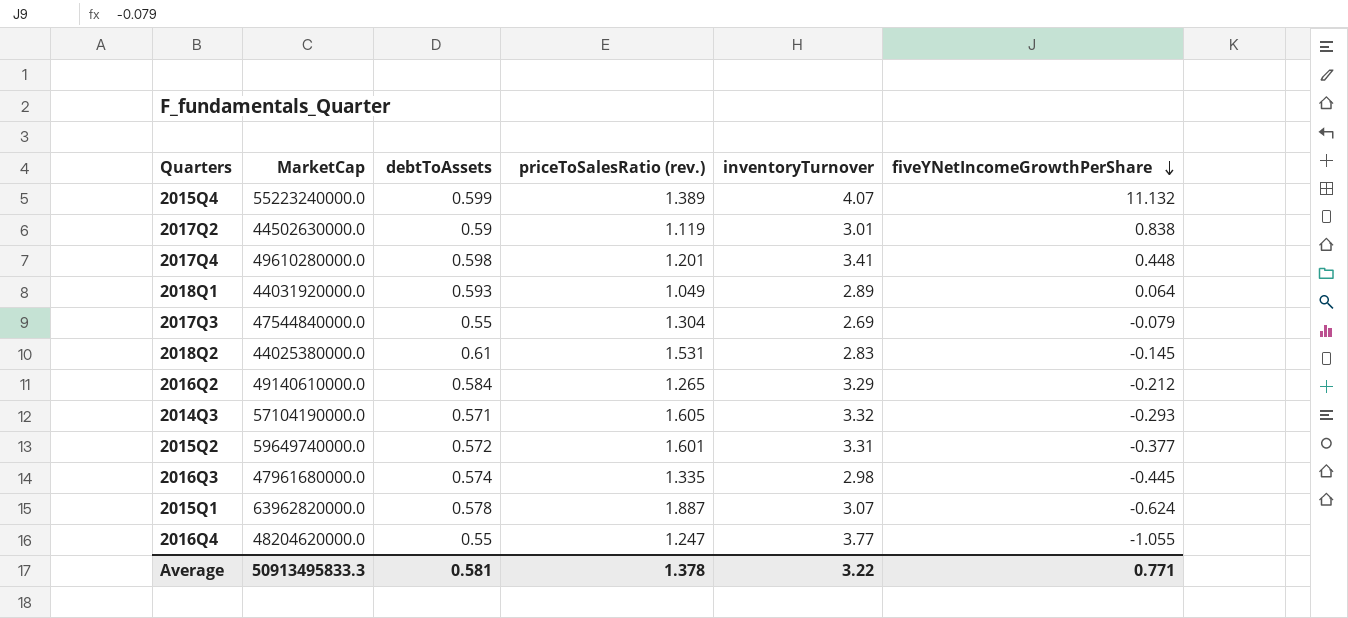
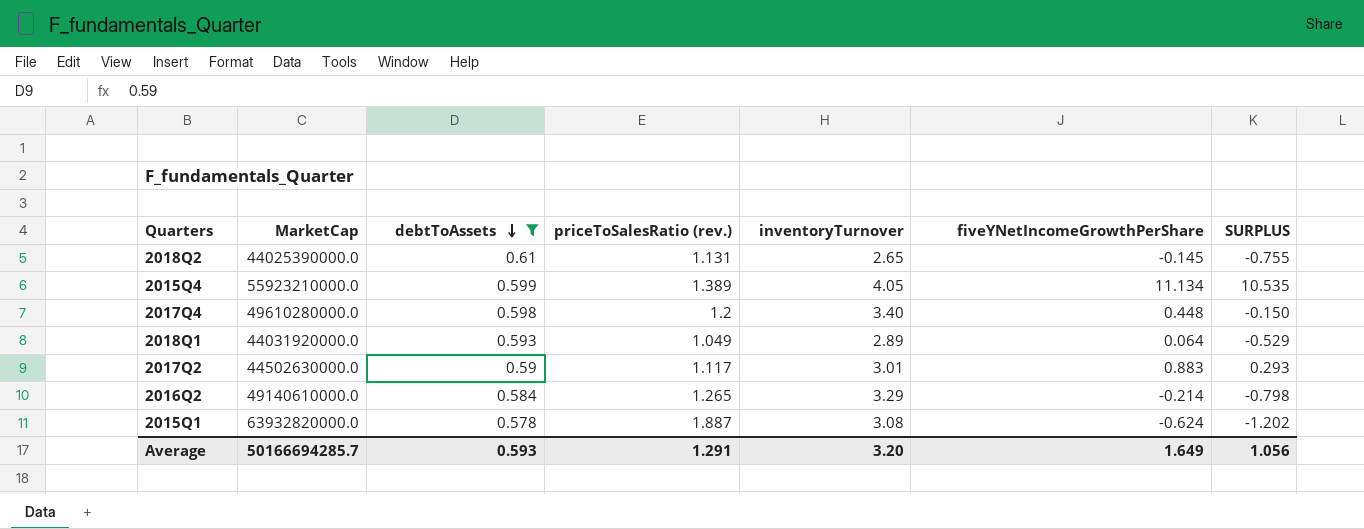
filter: none -> debtToAssets >= 0.578
row order: fiveYNetIncomeGrowthPerShare descending -> debtToAssets descending
column SURPLUS | formula: none -> [fiveYNetIncomeGrowthPerShare] - [debtToAssets]
2018Q2 | MarketCap: 44025380000.0 -> 44025390000.0
2018Q2 | priceToSalesRatio (rev.): 1.531 -> 1.131
2018Q2 | inventoryTurnover: 2.83 -> 2.65
2015Q4 | MarketCap: 55223240000.0 -> 55923210000.0
2015Q4 | inventoryTurnover: 4.07 -> 4.05
2015Q4 | fiveYNetIncomeGrowthPerShare: 11.132 -> 11.134
2017Q4 | priceToSalesRatio (rev.): 1.201 -> 1.2
2017Q4 | inventoryTurnover: 3.41 -> 3.40
2017Q2 | priceToSalesRatio (rev.): 1.119 -> 1.117
2017Q2 | fiveYNetIncomeGrowthPerShare: 0.838 -> 0.883
2016Q2 | fiveYNetIncomeGrowthPerShare: -0.212 -> -0.214
2015Q1 | MarketCap: 63962820000.0 -> 63932820000.0
2015Q1 | inventoryTurnover: 3.07 -> 3.08
Average | MarketCap: 50913495833.3 -> 50166694285.7
Average | debtToAssets: 0.581 -> 0.593
Average | priceToSalesRatio (rev.): 1.378 -> 1.291
Average | inventoryTurnover: 3.22 -> 3.20
Average | fiveYNetIncomeGrowthPerShare: 0.771 -> 1.649

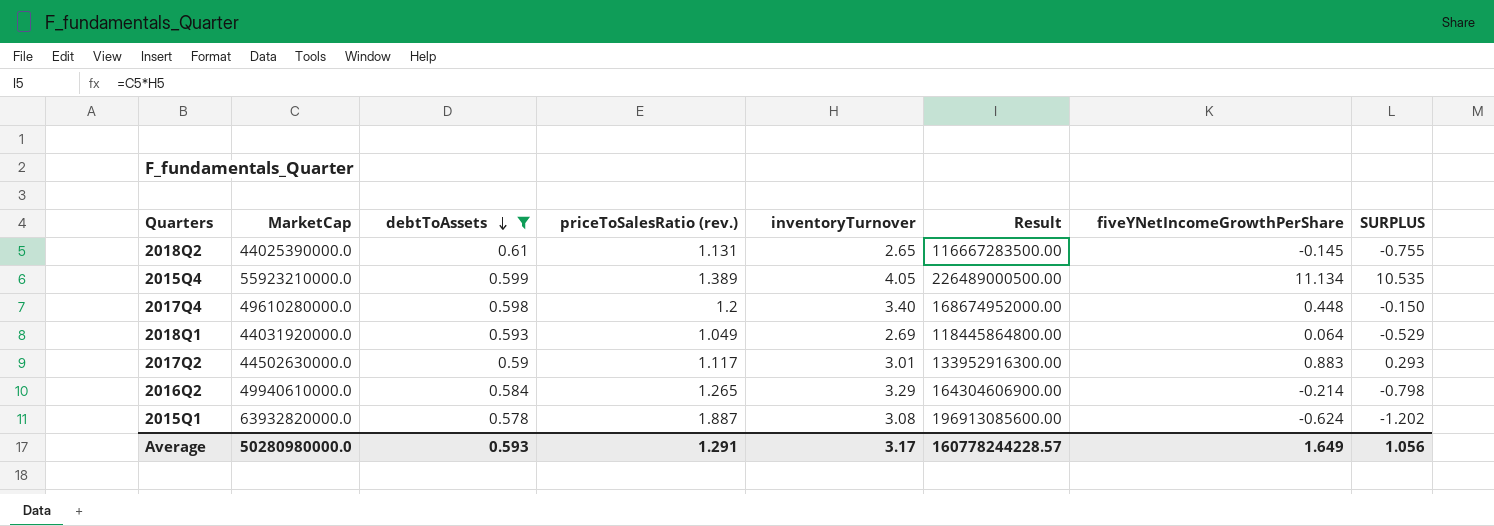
column Result | formula: none -> [MarketCap] * [inventoryTurnover]
2018Q1 | inventoryTurnover: 2.89 -> 2.69
2016Q2 | MarketCap: 49140610000.0 -> 49940610000.0
Average | MarketCap: 50166694285.7 -> 50280980000.0
Average | inventoryTurnover: 3.20 -> 3.17

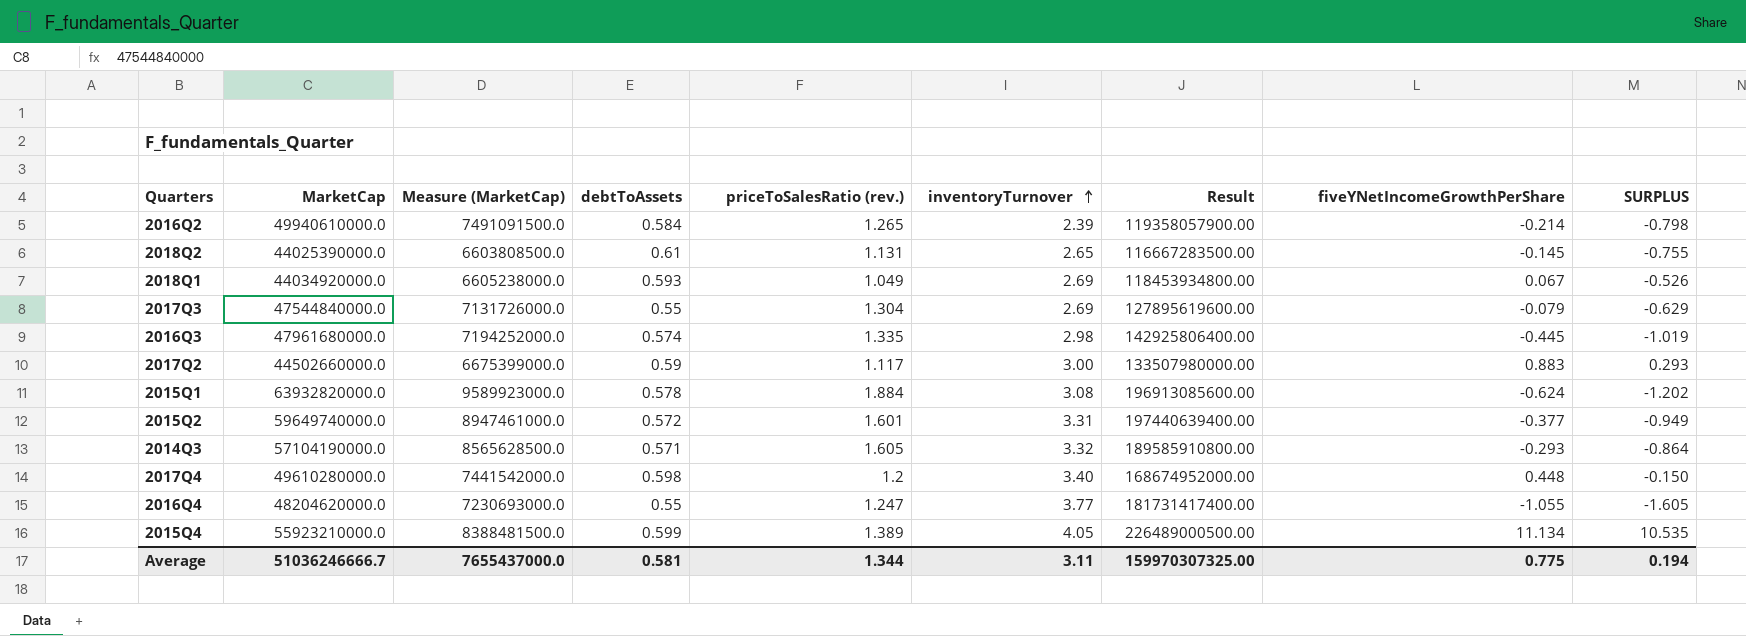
filter: debtToAssets >= 0.578 -> none
row order: debtToAssets descending -> inventoryTurnover ascending
column Measure (MarketCap) | formula: none -> [MarketCap] * 0.15
2016Q2 | inventoryTurnover: 3.29 -> 2.39
2016Q2 | Result: 164304606900.00 -> 119358057900.00
2018Q1 | MarketCap: 44031920000.0 -> 44034920000.0
2018Q1 | Result: 118445864800.00 -> 118453934800.00
2018Q1 | fiveYNetIncomeGrowthPerShare: 0.064 -> 0.067
2018Q1 | SURPLUS: -0.529 -> -0.526
2017Q2 | MarketCap: 44502630000.0 -> 44502660000.0
2017Q2 | inventoryTurnover: 3.01 -> 3.00
2017Q2 | Result: 133952916300.00 -> 133507980000.00
2015Q1 | priceToSalesRatio (rev.): 1.887 -> 1.884
Average | MarketCap: 50280980000.0 -> 51036246666.7
Average | debtToAssets: 0.593 -> 0.581
Average | priceToSalesRatio (rev.): 1.291 -> 1.344
Average | inventoryTurnover: 3.17 -> 3.11
Average | Result: 160778244228.57 -> 159970307325.00
Average | fiveYNetIncomeGrowthPerShare: 1.649 -> 0.775
Average | SURPLUS: 1.056 -> 0.194

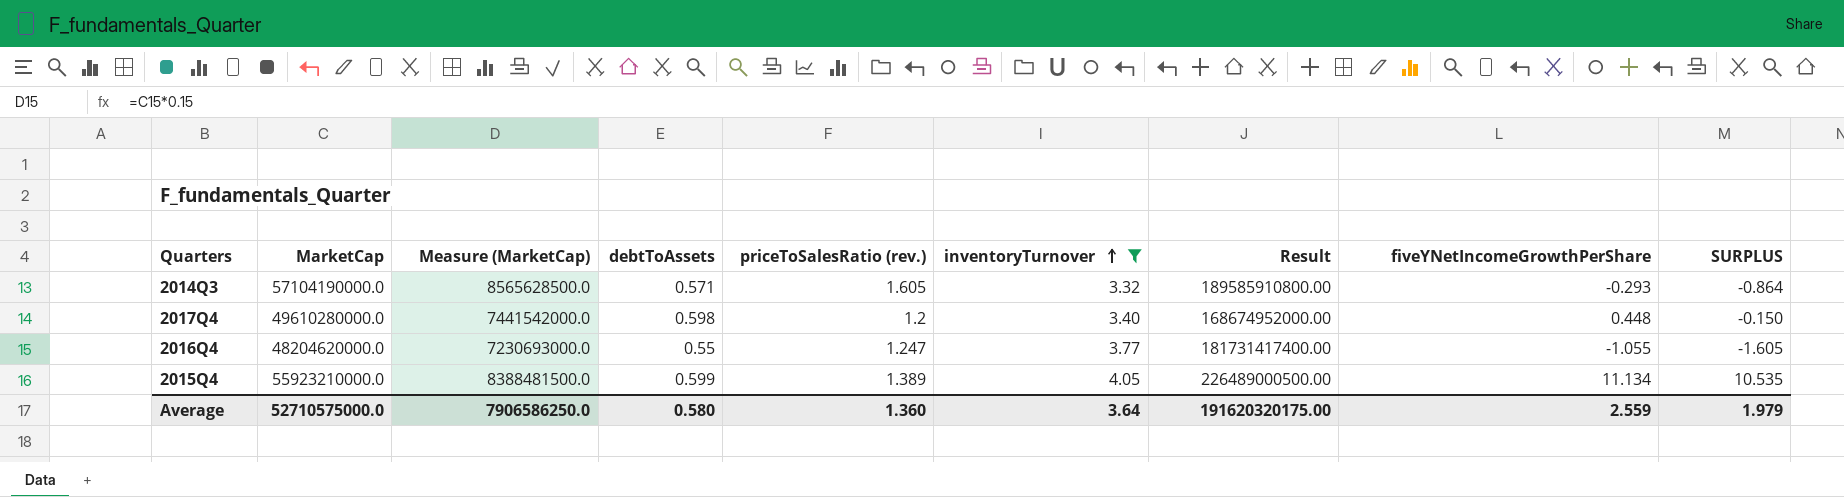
filter: none -> inventoryTurnover >= 3.32
Average | MarketCap: 51036246666.7 -> 52710575000.0
Average | Measure (MarketCap): 7655437000.0 -> 7906586250.0
Average | debtToAssets: 0.581 -> 0.580
Average | priceToSalesRatio (rev.): 1.344 -> 1.360
Average | inventoryTurnover: 3.11 -> 3.64
Average | Result: 159970307325.00 -> 191620320175.00
Average | fiveYNetIncomeGrowthPerShare: 0.775 -> 2.559
Average | SURPLUS: 0.194 -> 1.979

